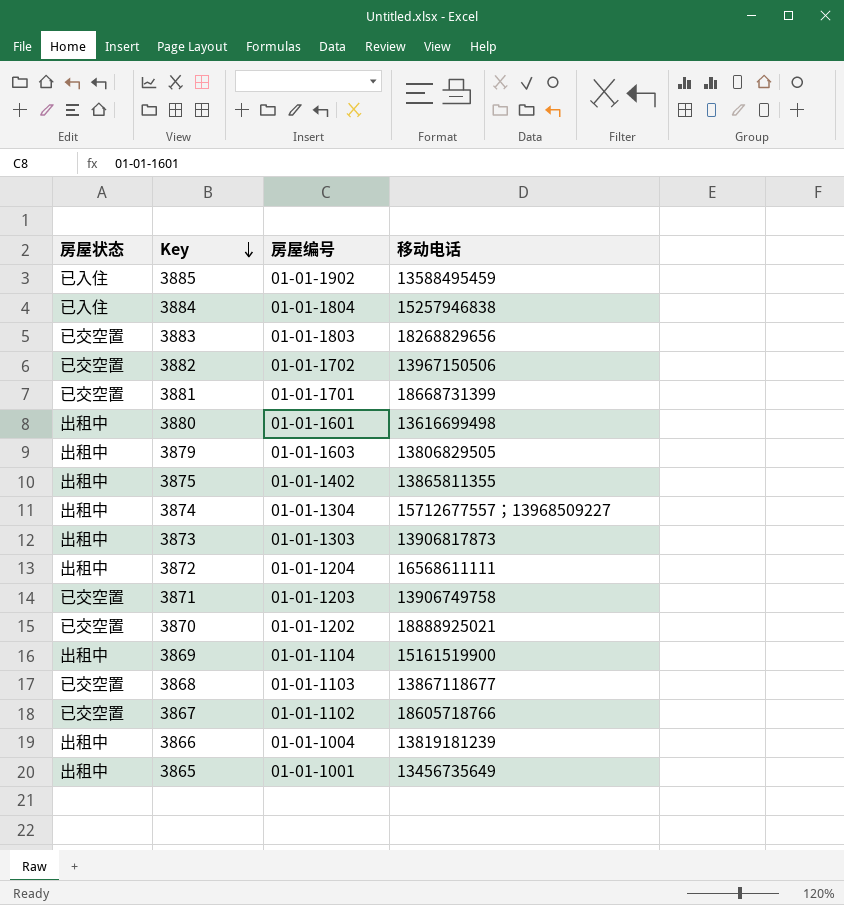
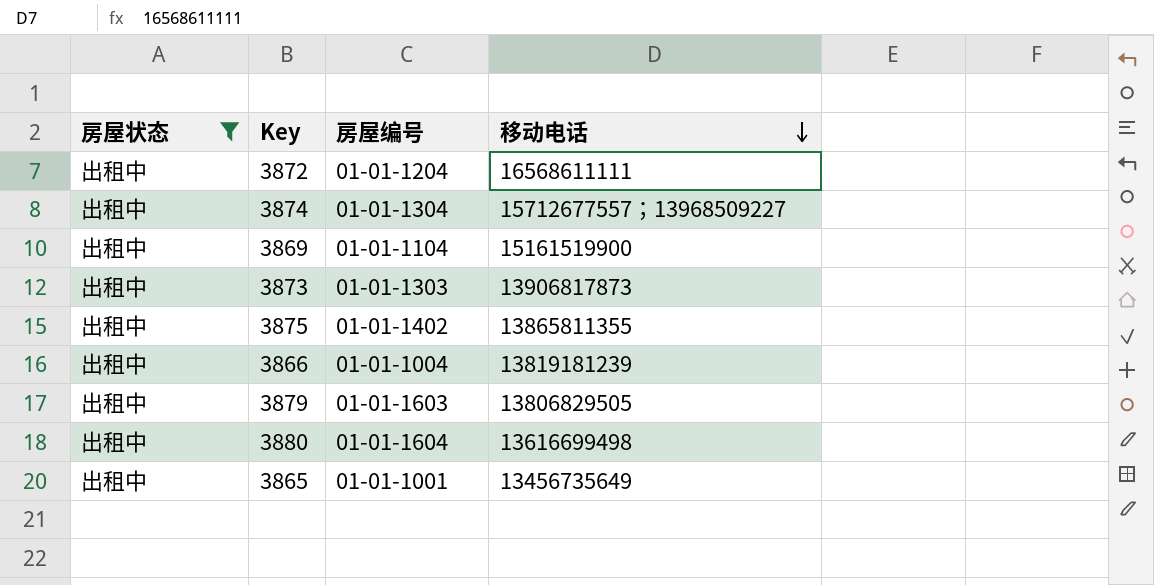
filter: none -> 房屋状态 = 出租中
row order: Key descending -> 移动电话 descending
3880 | 房屋编号: 01-01-1601 -> 01-01-1604

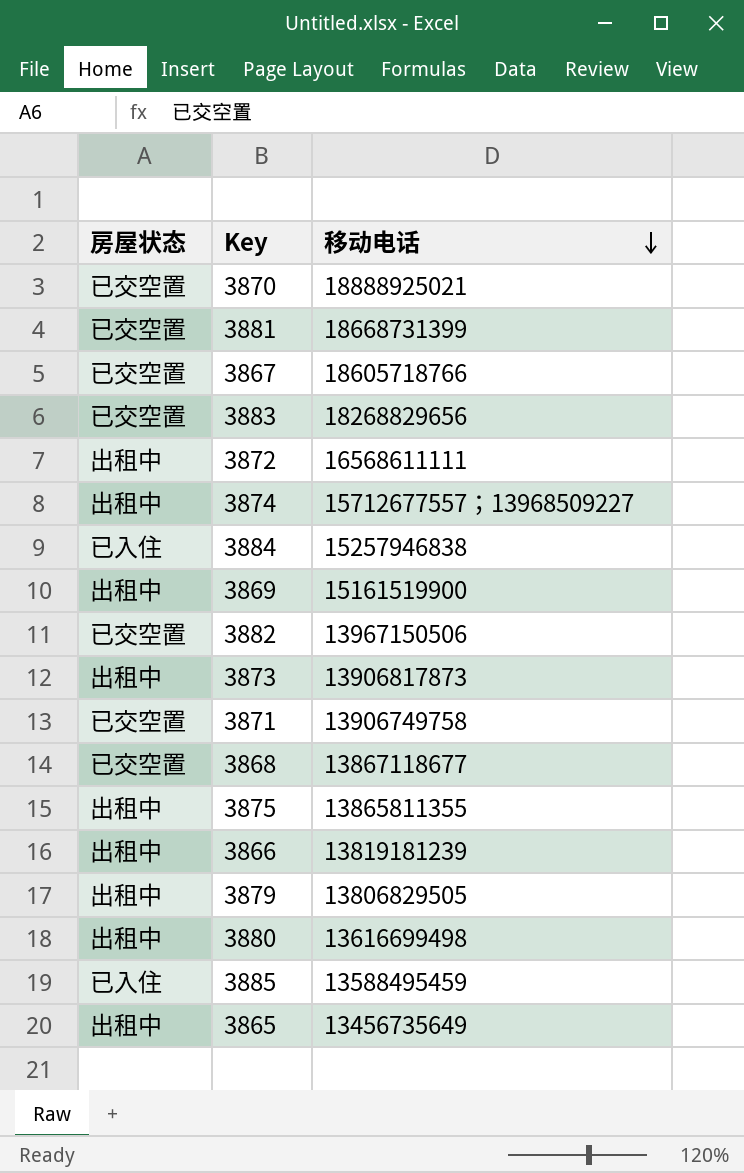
filter: 房屋状态 = 出租中 -> none
column 房屋编号 | position: 3 -> none

